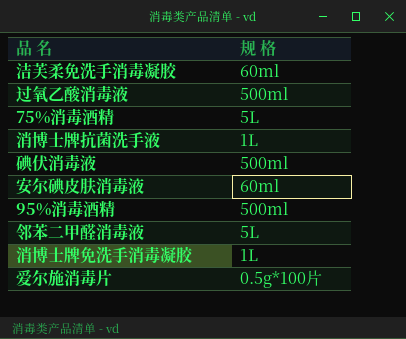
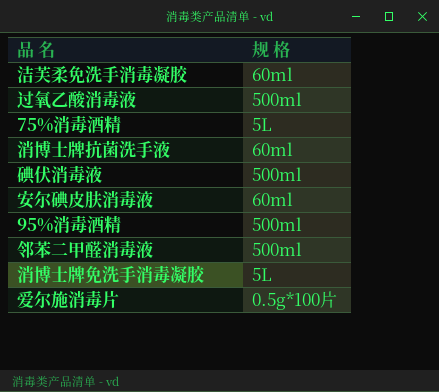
消博士牌抗菌洗手液 | 规 格: 1L -> 60ml
邻苯二甲醛消毒液 | 规 格: 5L -> 500ml
消博士牌免洗手消毒凝胶 | 规 格: 1L -> 5L

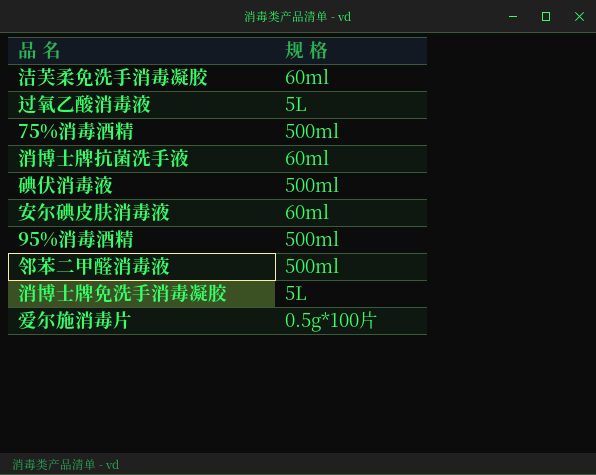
过氧乙酸消毒液 | 规 格: 500ml -> 5L
75%消毒酒精 | 规 格: 5L -> 500ml

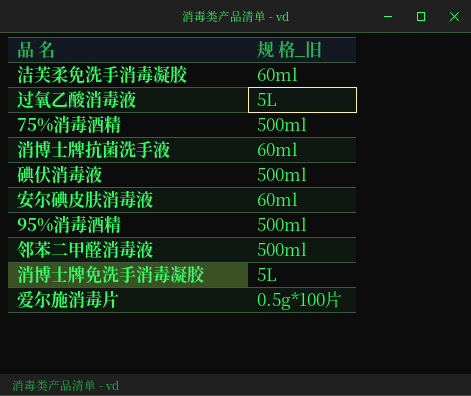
column name: 规 格 -> 规 格_旧

